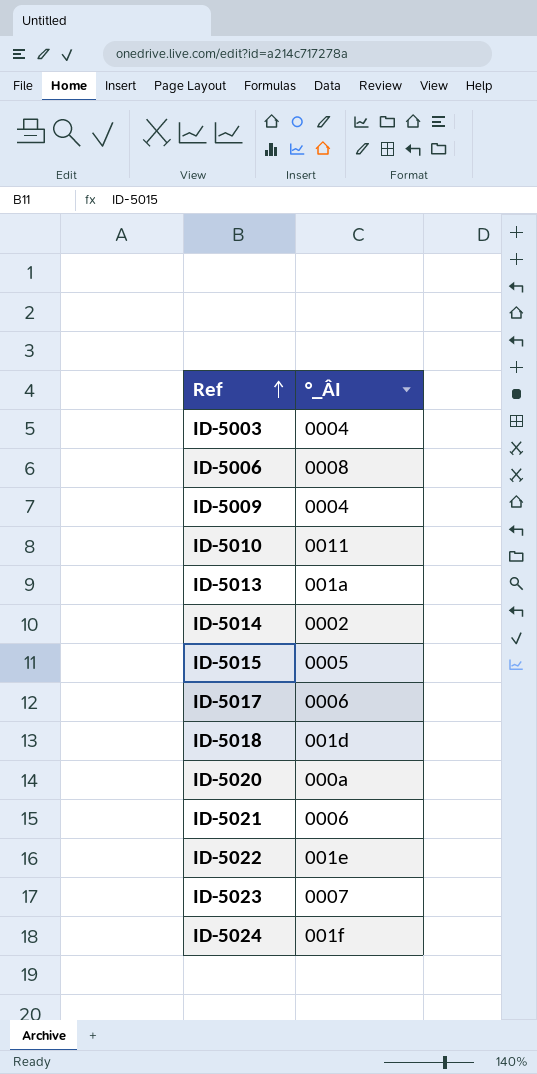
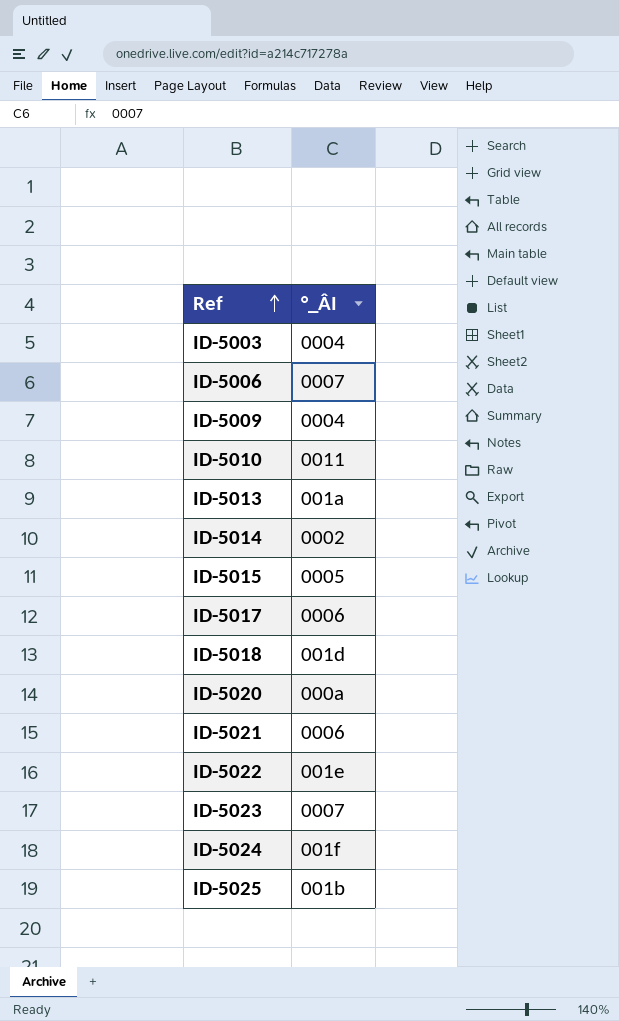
ID-5006 | °_ÂI: 0008 -> 0007
row ID-5025: none -> 001b

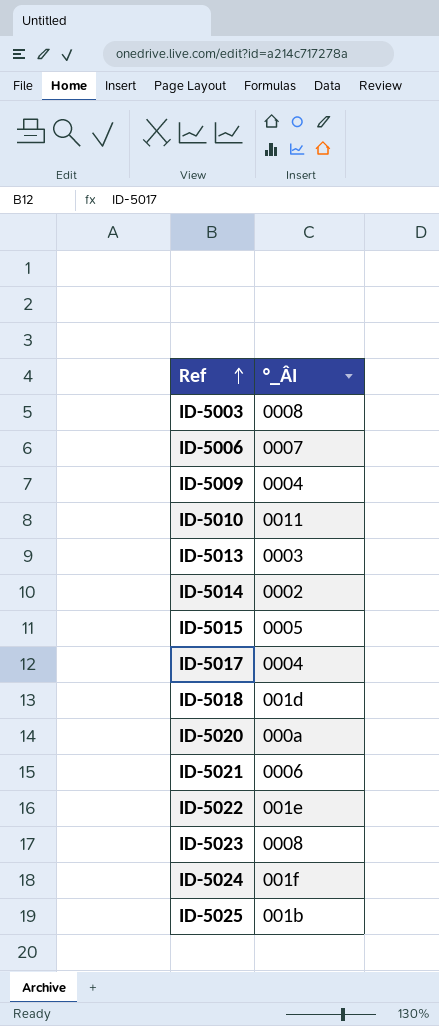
ID-5003 | °_ÂI: 0004 -> 0008
ID-5013 | °_ÂI: 001a -> 0003
ID-5017 | °_ÂI: 0006 -> 0004
ID-5023 | °_ÂI: 0007 -> 0008

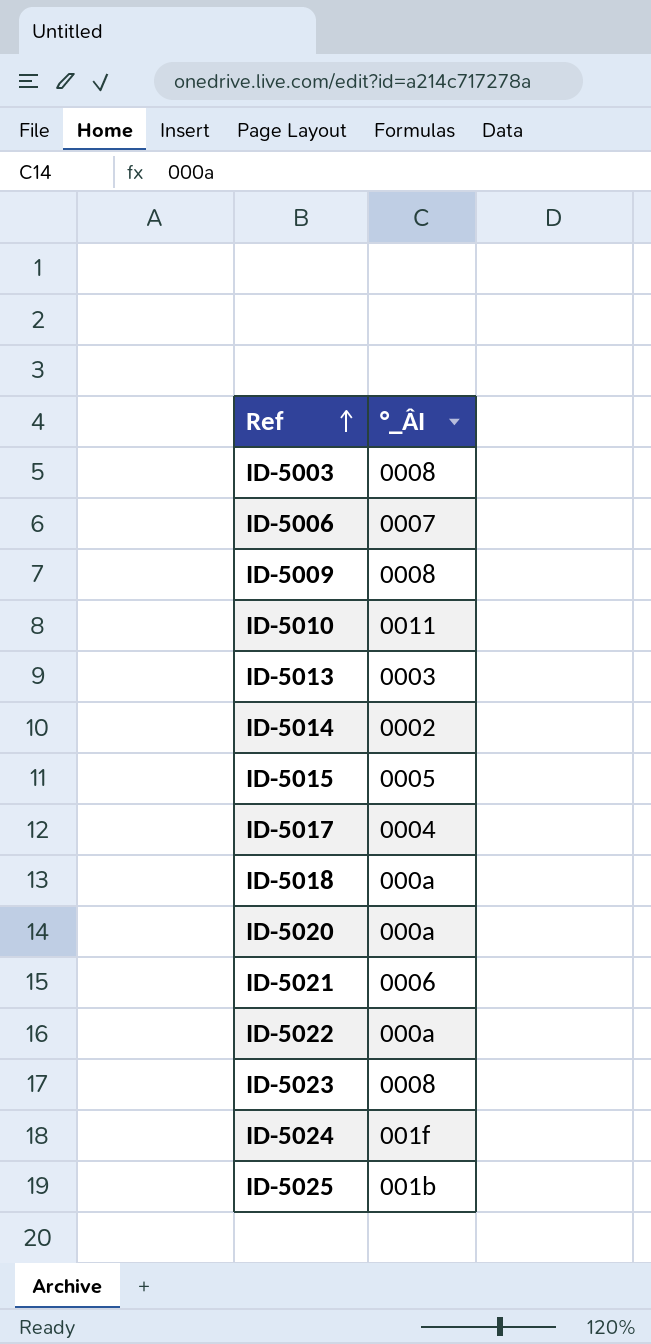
ID-5009 | °_ÂI: 0004 -> 0008
ID-5018 | °_ÂI: 001d -> 000a
ID-5022 | °_ÂI: 001e -> 000a

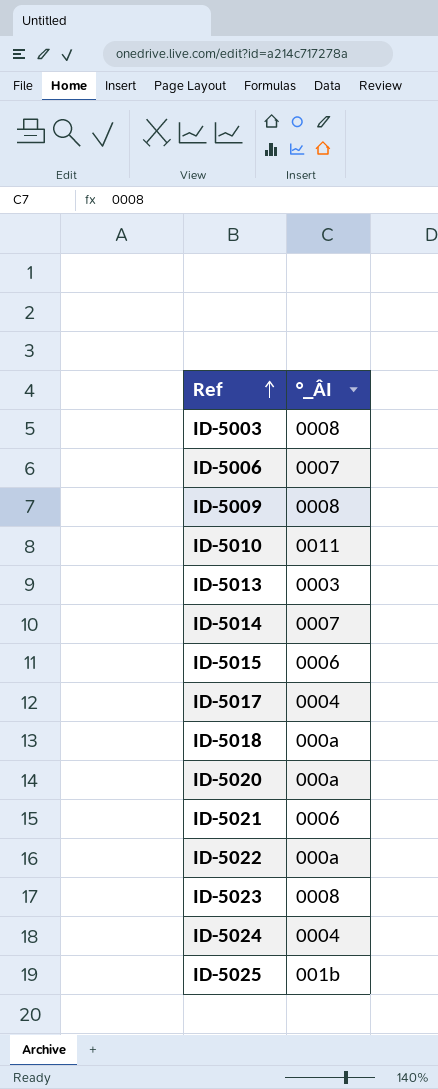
ID-5014 | °_ÂI: 0002 -> 0007
ID-5015 | °_ÂI: 0005 -> 0006
ID-5024 | °_ÂI: 001f -> 0004

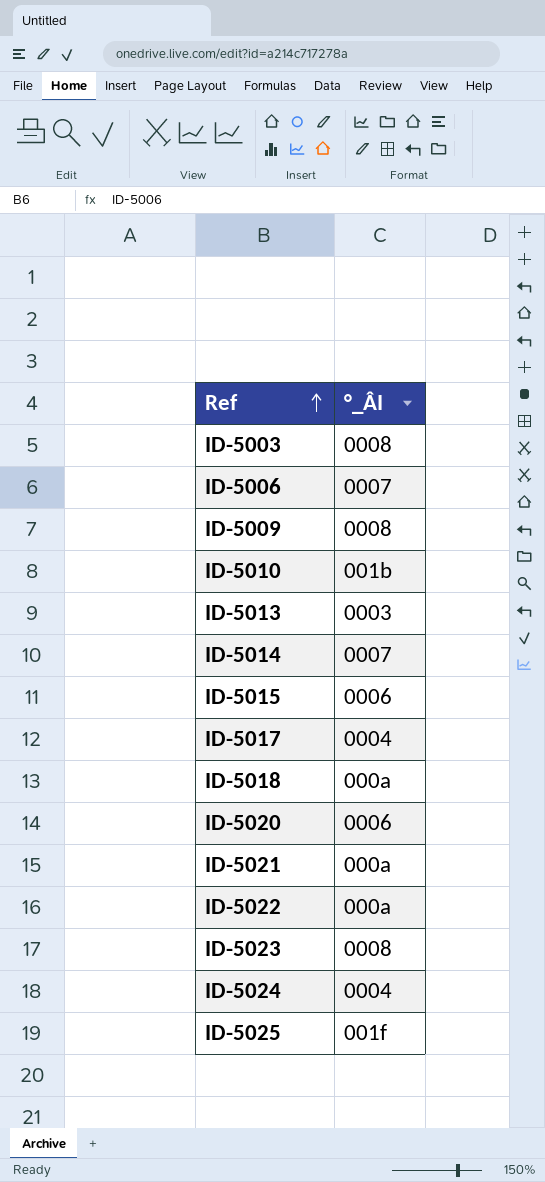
ID-5010 | °_ÂI: 0011 -> 001b
ID-5020 | °_ÂI: 000a -> 0006
ID-5021 | °_ÂI: 0006 -> 000a
ID-5025 | °_ÂI: 001b -> 001f

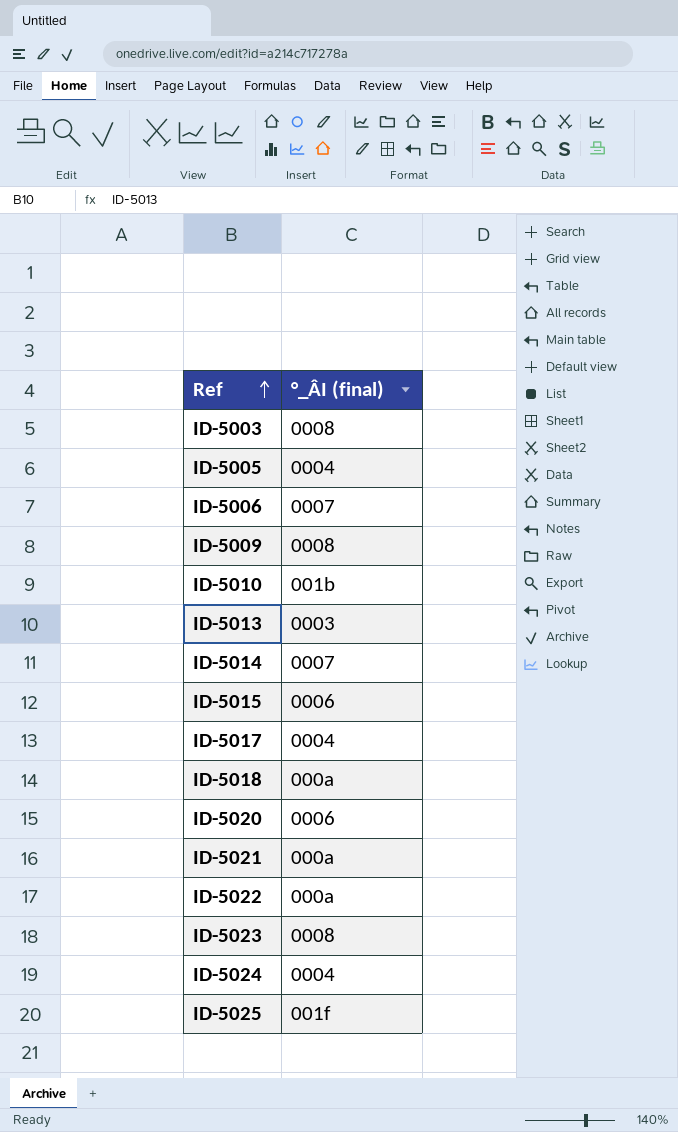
column name: °_ÂI -> °_ÂI (final)
row ID-5005: none -> 0004

